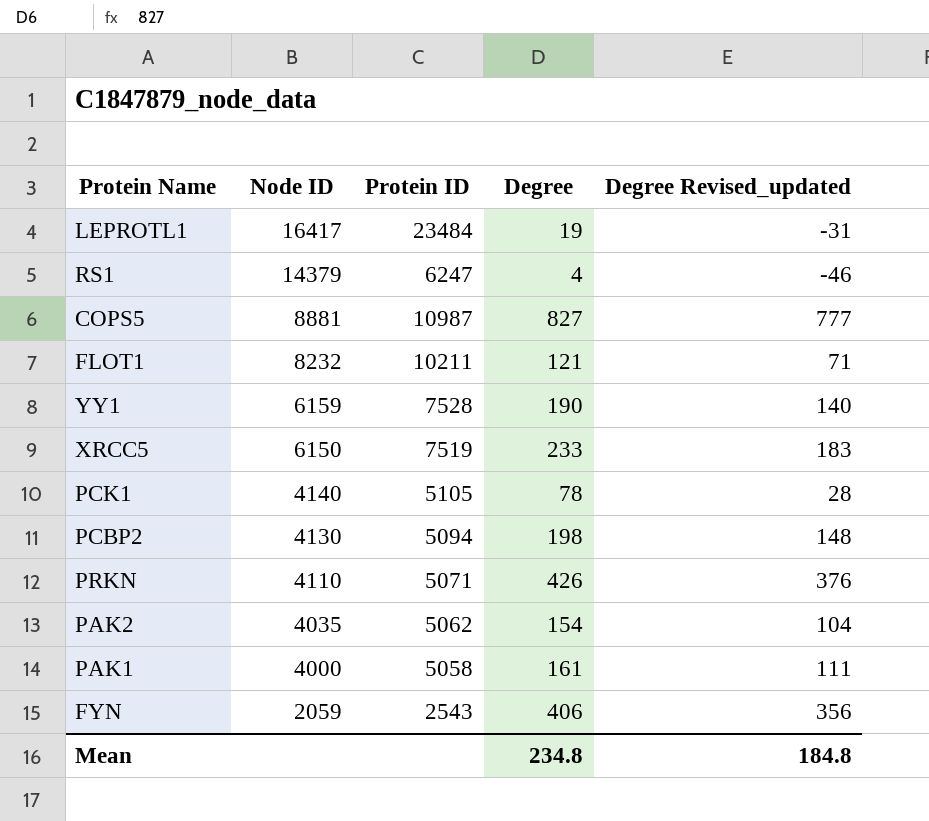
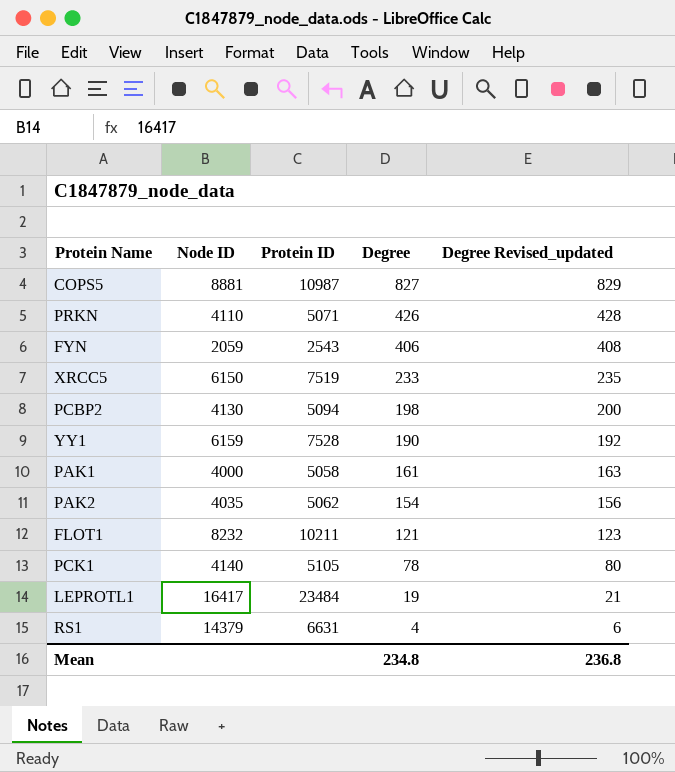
row order: Node ID descending -> Degree descending
column Degree Revised_updated | formula: [Degree] - 50 -> [Degree] + 2
RS1 | Protein ID: 6247 -> 6631
Mean | Degree Revised_updated: 184.8 -> 236.8

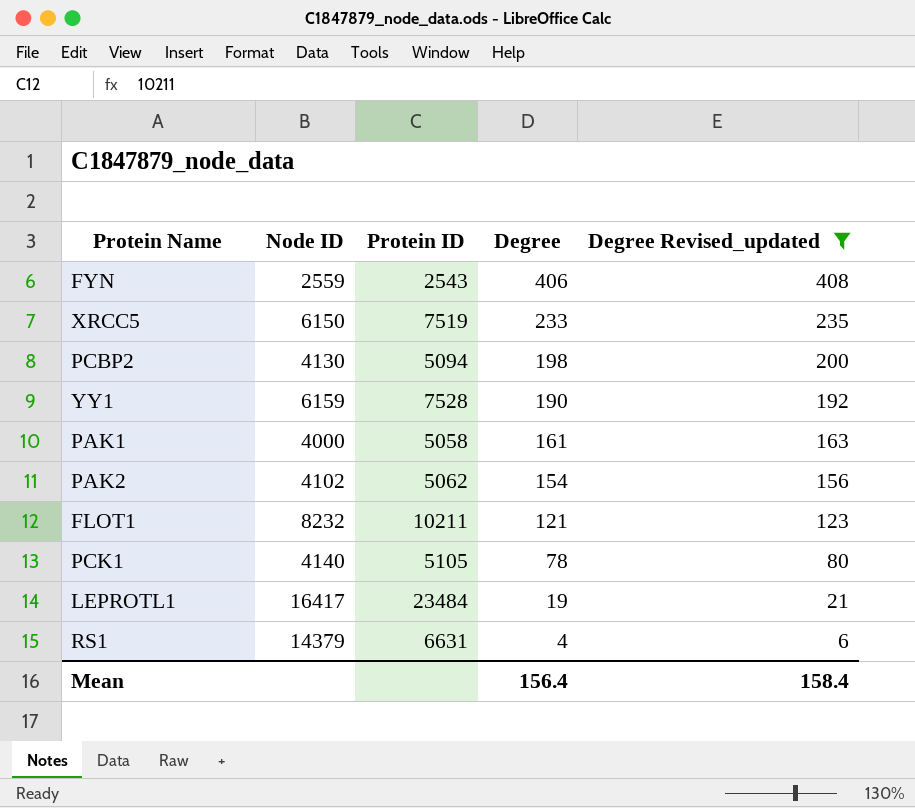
filter: none -> Degree Revised_updated <= 408
FYN | Node ID: 2059 -> 2559
PAK2 | Node ID: 4035 -> 4102
Mean | Degree: 234.8 -> 156.4
Mean | Degree Revised_updated: 236.8 -> 158.4

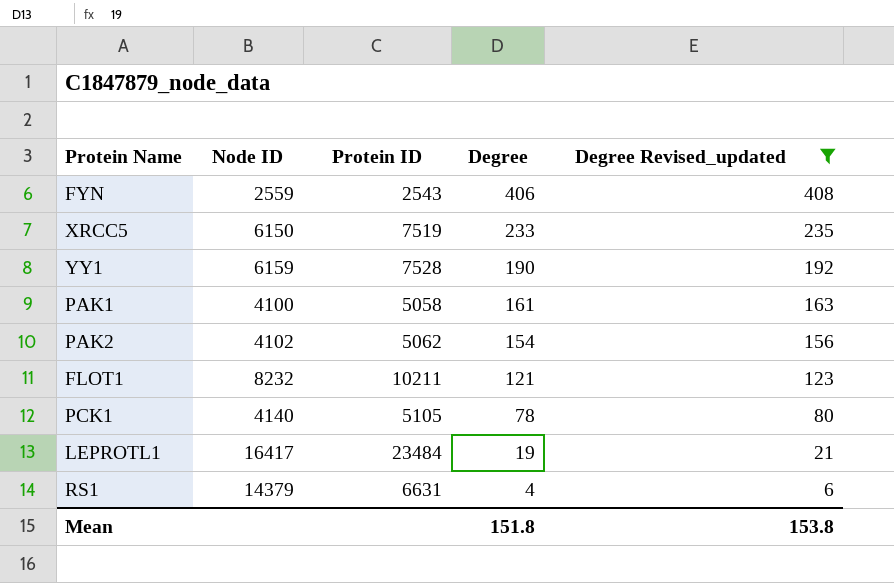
row PCBP2: 4130 | 5094 | 198 | 200 -> none
PAK1 | Node ID: 4000 -> 4100
Mean | Degree: 156.4 -> 151.8
Mean | Degree Revised_updated: 158.4 -> 153.8

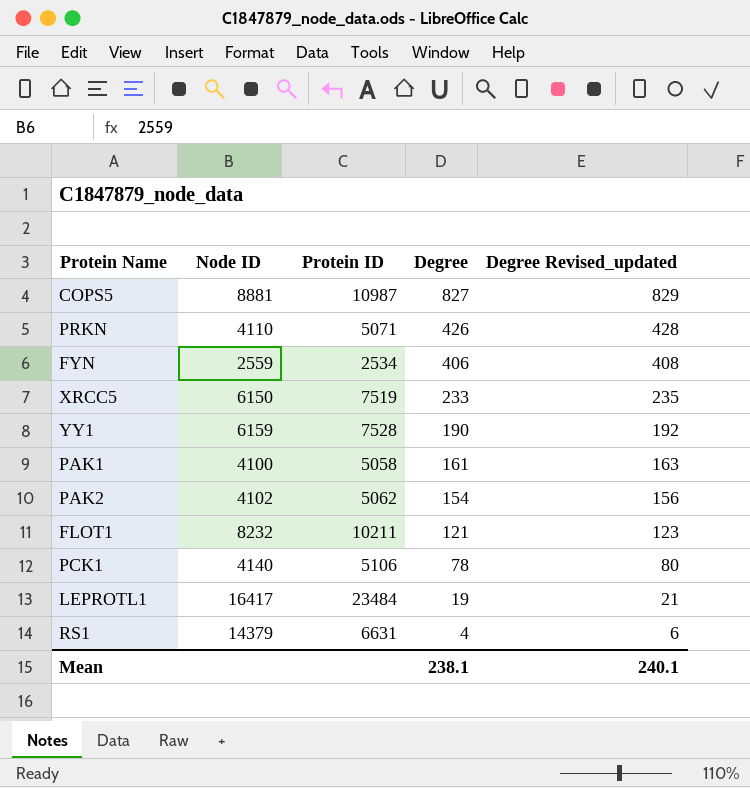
filter: Degree Revised_updated <= 408 -> none
FYN | Protein ID: 2543 -> 2534
PCK1 | Protein ID: 5105 -> 5106
Mean | Degree: 151.8 -> 238.1
Mean | Degree Revised_updated: 153.8 -> 240.1

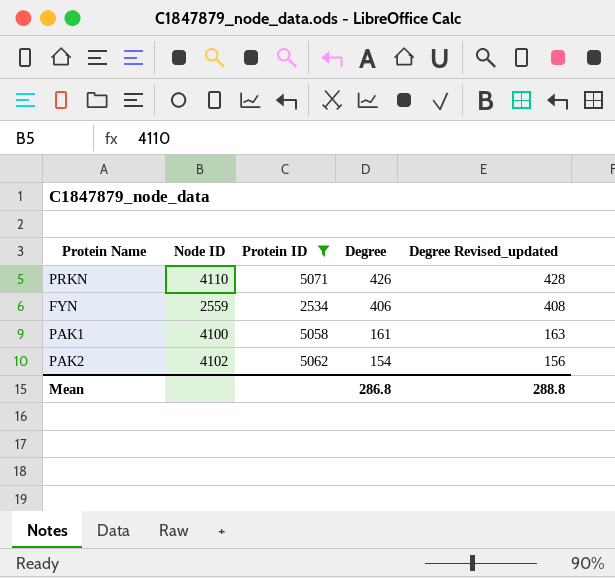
filter: none -> Protein ID <= 5071
Mean | Degree: 238.1 -> 286.8
Mean | Degree Revised_updated: 240.1 -> 288.8

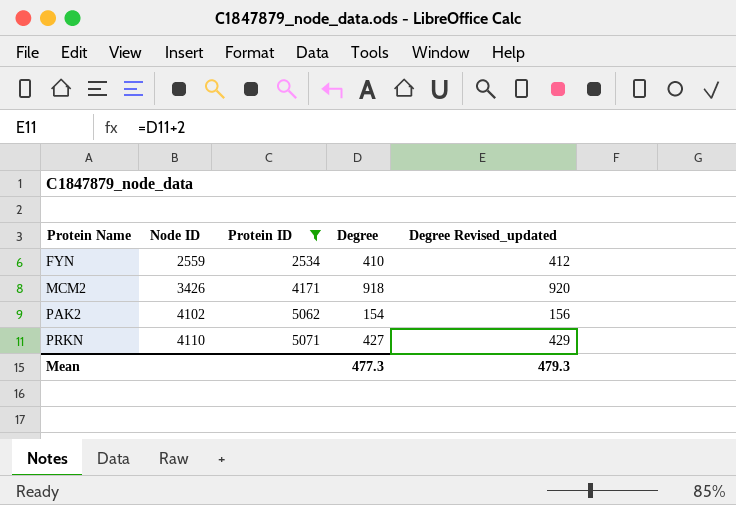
row order: Degree descending -> Protein Name ascending
row PAK1: 4100 | 5058 | 161 | 163 -> none
FYN | Degree: 406 -> 410
FYN | Degree Revised_updated: 408 -> 412
row MCM2: none -> 3426 | 4171 | 918 | 920
PRKN | Degree: 426 -> 427
PRKN | Degree Revised_updated: 428 -> 429
Mean | Degree: 286.8 -> 477.3
Mean | Degree Revised_updated: 288.8 -> 479.3

